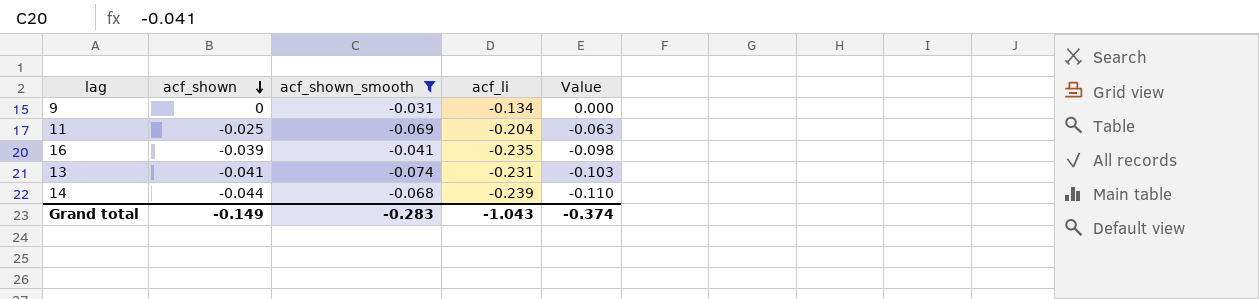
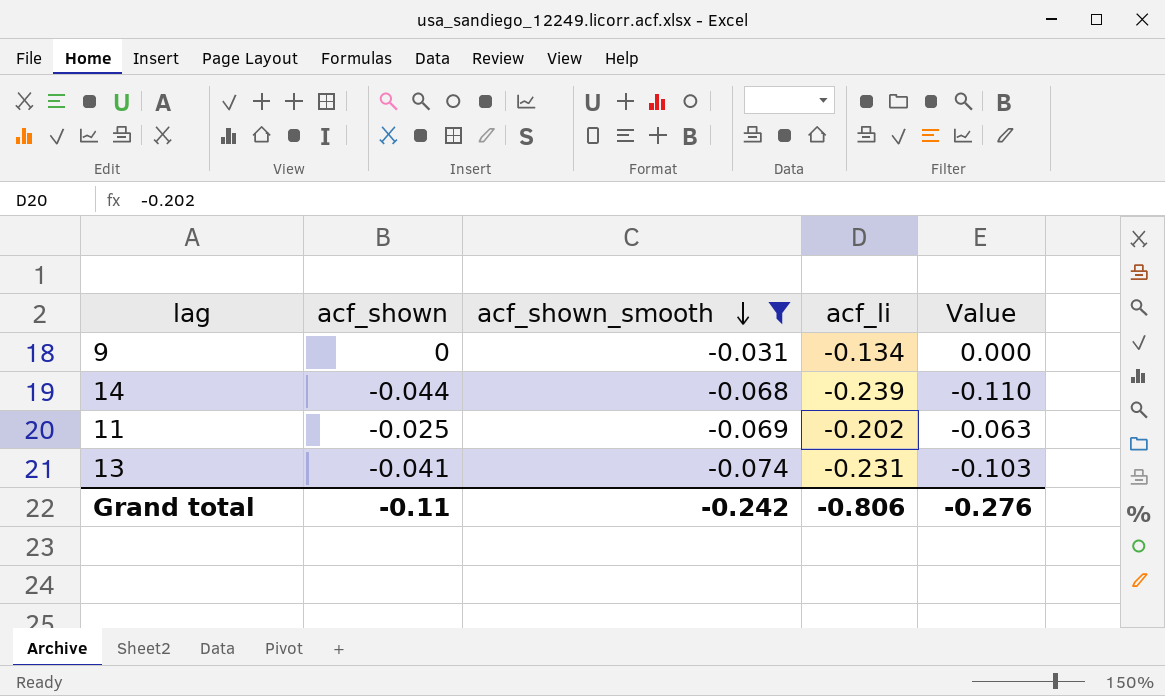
row order: acf_shown descending -> acf_shown_smooth descending
row 16: -0.039 | -0.041 | -0.235 | -0.098 -> none
11 | acf_li: -0.204 -> -0.202
Grand total | acf_shown: -0.149 -> -0.11
Grand total | acf_shown_smooth: -0.283 -> -0.242
Grand total | acf_li: -1.043 -> -0.806
Grand total | Value: -0.374 -> -0.276

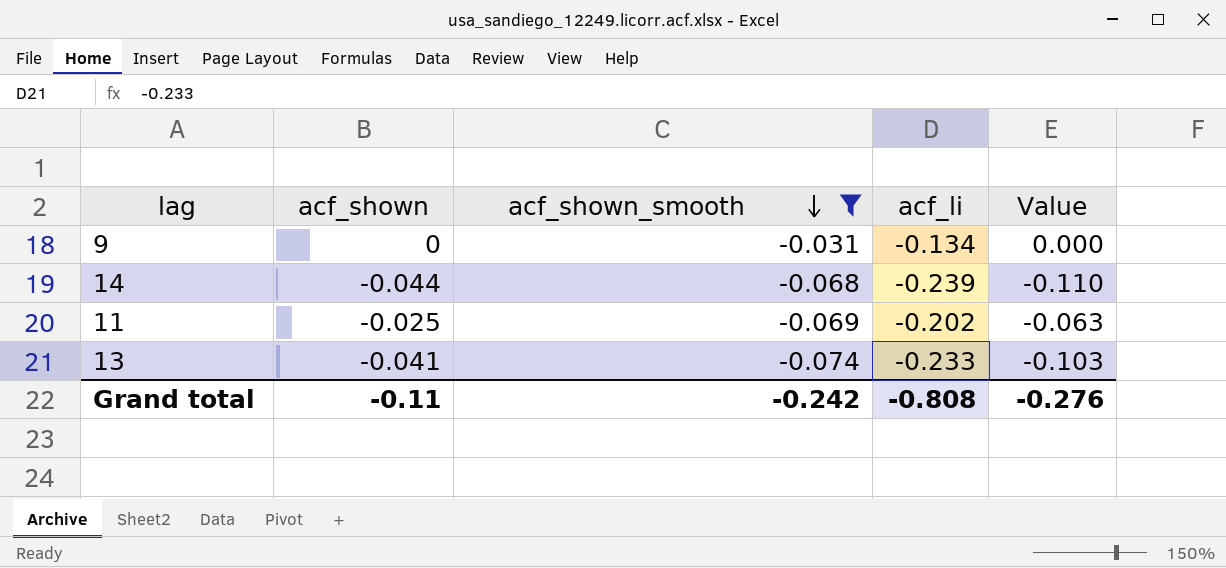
13 | acf_li: -0.231 -> -0.233
Grand total | acf_li: -0.806 -> -0.808

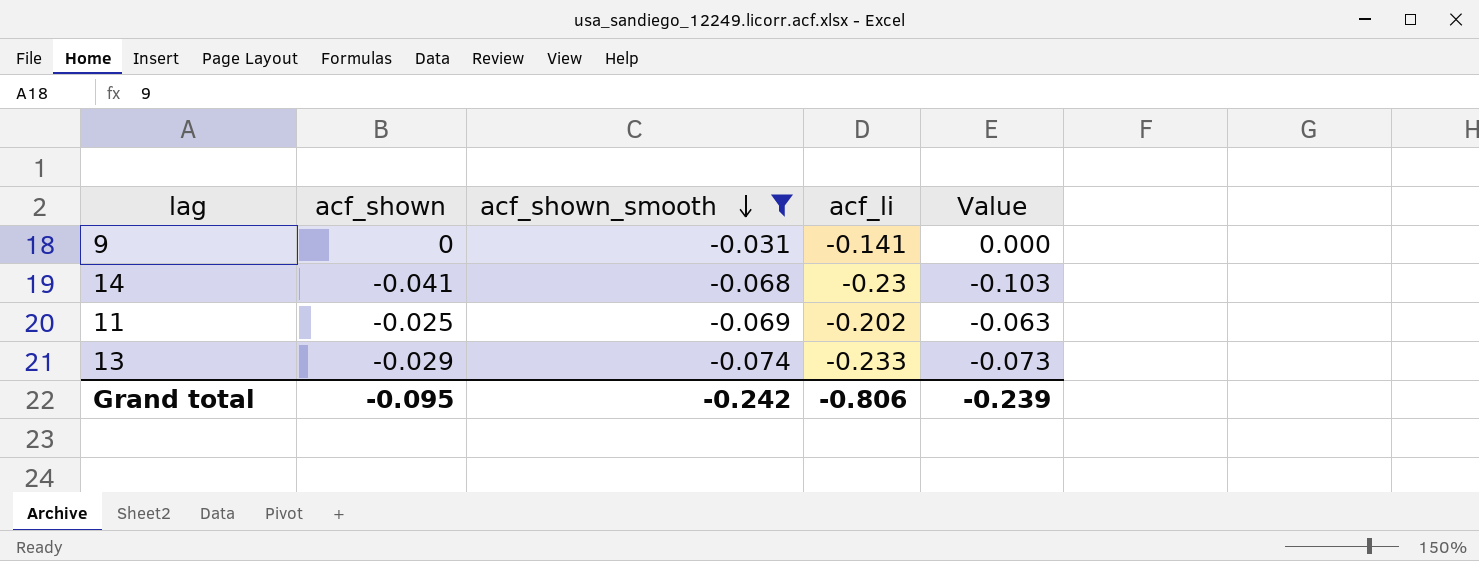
9 | acf_li: -0.134 -> -0.141
14 | acf_shown: -0.044 -> -0.041
14 | acf_li: -0.239 -> -0.23
14 | Value: -0.110 -> -0.103
13 | acf_shown: -0.041 -> -0.029
13 | Value: -0.103 -> -0.073
Grand total | acf_shown: -0.11 -> -0.095
Grand total | acf_li: -0.808 -> -0.806
Grand total | Value: -0.276 -> -0.239

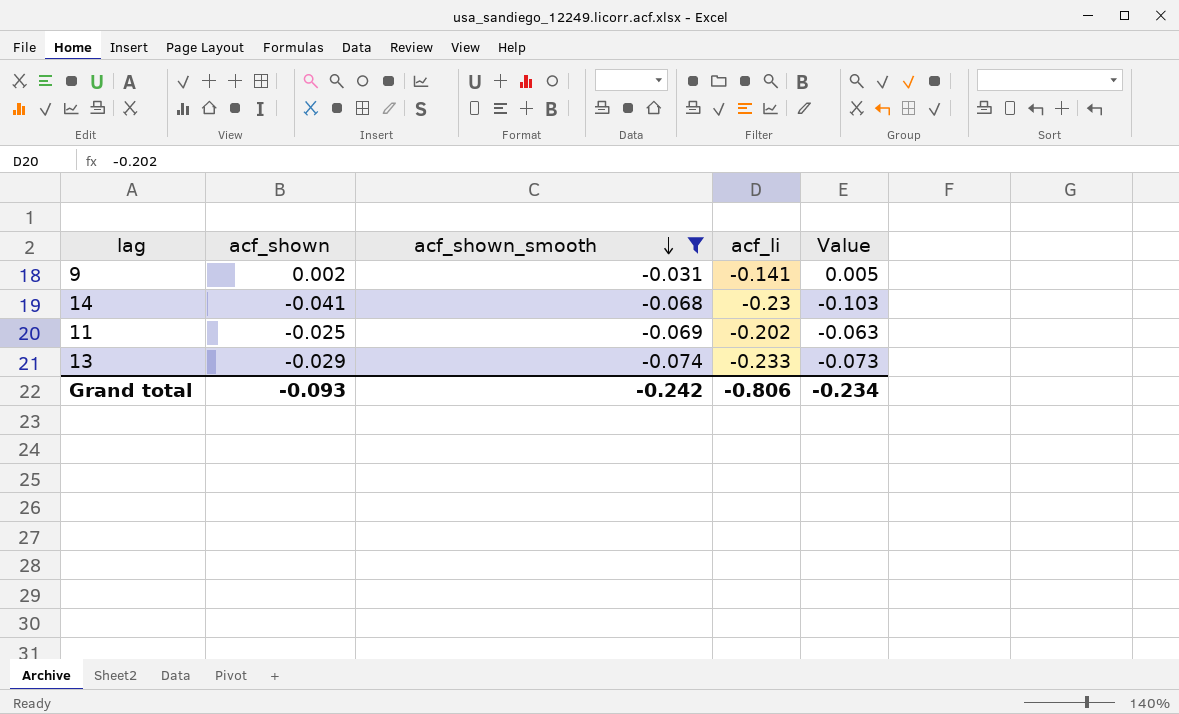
9 | acf_shown: 0 -> 0.002
9 | Value: 0.000 -> 0.005
Grand total | acf_shown: -0.095 -> -0.093
Grand total | Value: -0.239 -> -0.234

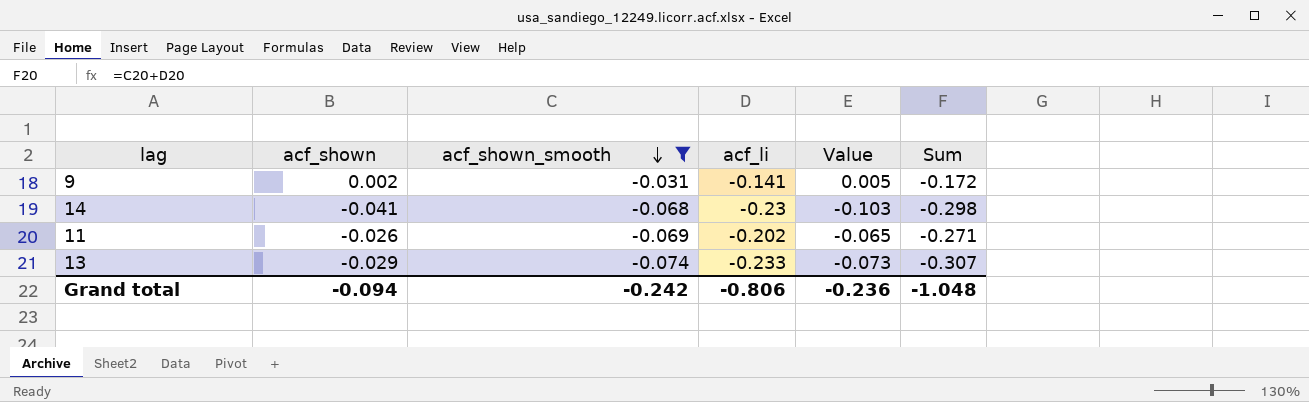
column Sum | formula: none -> [acf_shown_smooth] + [acf_li]
11 | acf_shown: -0.025 -> -0.026
11 | Value: -0.063 -> -0.065
Grand total | acf_shown: -0.093 -> -0.094
Grand total | Value: -0.234 -> -0.236

